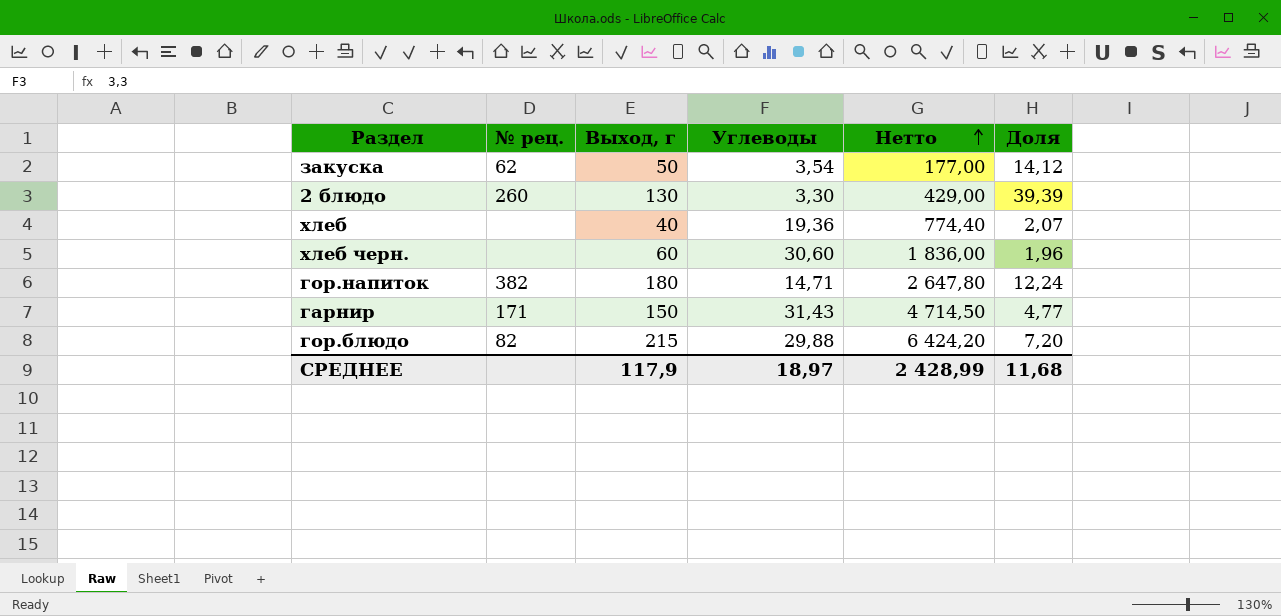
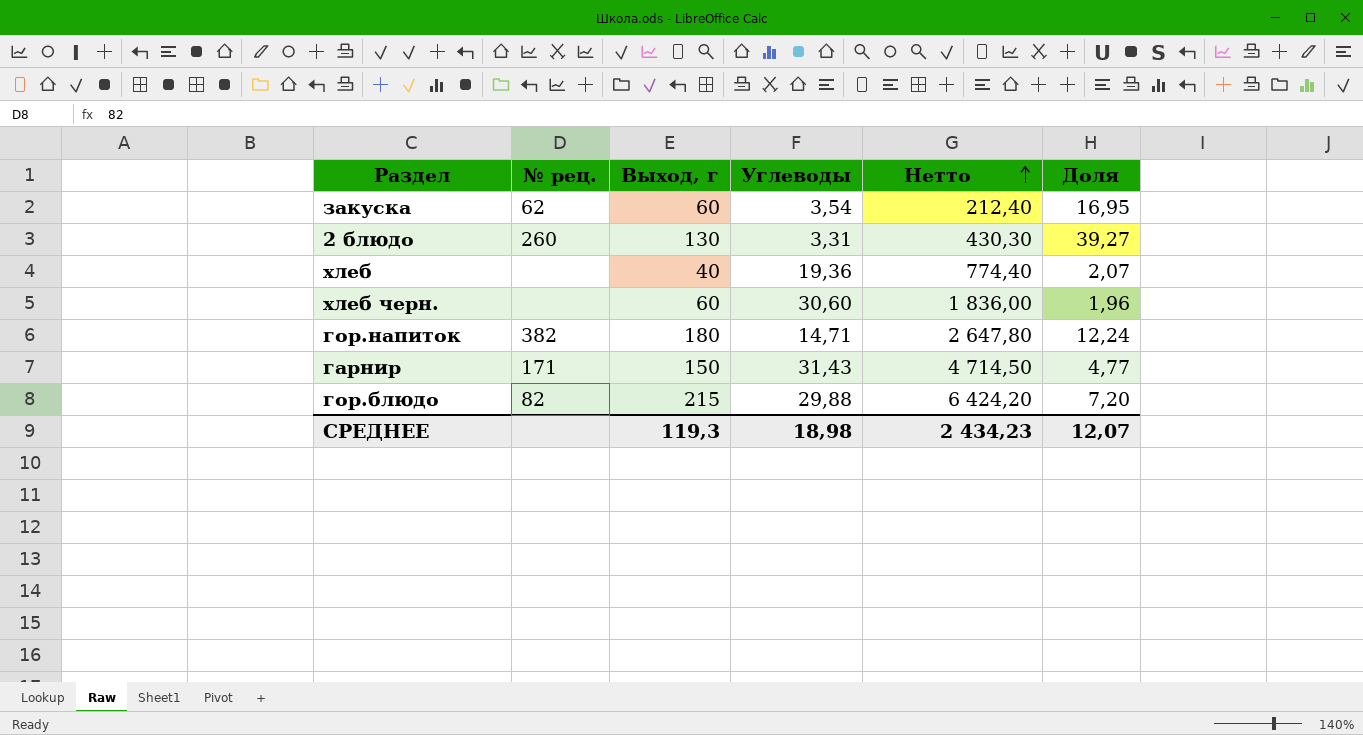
закуска | Выход, г: 50 -> 60
закуска | Нетто: 177,00 -> 212,40
закуска | Доля: 14,12 -> 16,95
2 блюдо | Углеводы: 3,30 -> 3,31
2 блюдо | Нетто: 429,00 -> 430,30
2 блюдо | Доля: 39,39 -> 39,27
СРЕДНЕЕ | Выход, г: 117,9 -> 119,3
СРЕДНЕЕ | Углеводы: 18,97 -> 18,98
СРЕДНЕЕ | Нетто: 2 428,99 -> 2 434,23
СРЕДНЕЕ | Доля: 11,68 -> 12,07

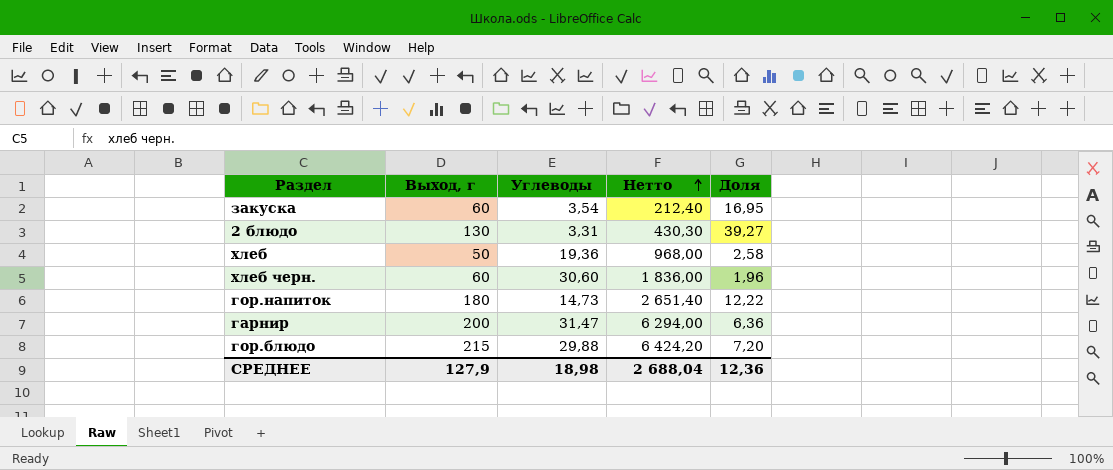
column № рец. | position: 2 -> none
хлеб | Выход, г: 40 -> 50
хлеб | Нетто: 774,40 -> 968,00
хлеб | Доля: 2,07 -> 2,58
гор.напиток | Углеводы: 14,71 -> 14,73
гор.напиток | Нетто: 2 647,80 -> 2 651,40
гор.напиток | Доля: 12,24 -> 12,22
гарнир | Выход, г: 150 -> 200
гарнир | Углеводы: 31,43 -> 31,47
гарнир | Нетто: 4 714,50 -> 6 294,00
гарнир | Доля: 4,77 -> 6,36
СРЕДНЕЕ | Выход, г: 119,3 -> 127,9
СРЕДНЕЕ | Нетто: 2 434,23 -> 2 688,04
СРЕДНЕЕ | Доля: 12,07 -> 12,36

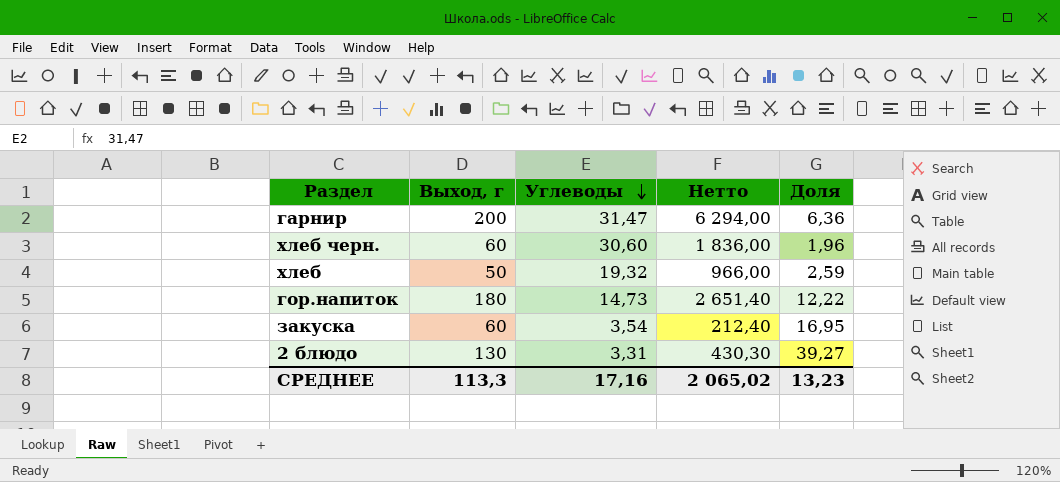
row order: Нетто ascending -> Углеводы descending
row гор.блюдо: 215 | 29,88 | 6 424,20 | 7,20 -> none
хлеб | Углеводы: 19,36 -> 19,32
хлеб | Нетто: 968,00 -> 966,00
хлеб | Доля: 2,58 -> 2,59
СРЕДНЕЕ | Выход, г: 127,9 -> 113,3
СРЕДНЕЕ | Углеводы: 18,98 -> 17,16
СРЕДНЕЕ | Нетто: 2 688,04 -> 2 065,02
СРЕДНЕЕ | Доля: 12,36 -> 13,23

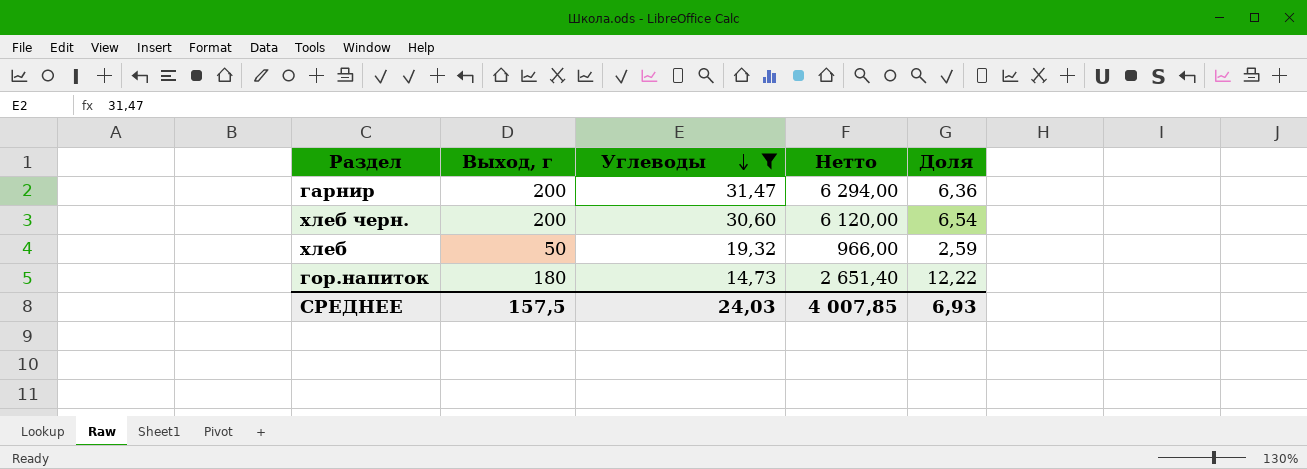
filter: none -> Углеводы >= 14,73
хлеб черн. | Выход, г: 60 -> 200
хлеб черн. | Нетто: 1 836,00 -> 6 120,00
хлеб черн. | Доля: 1,96 -> 6,54
СРЕДНЕЕ | Выход, г: 113,3 -> 157,5
СРЕДНЕЕ | Углеводы: 17,16 -> 24,03
СРЕДНЕЕ | Нетто: 2 065,02 -> 4 007,85
СРЕДНЕЕ | Доля: 13,23 -> 6,93

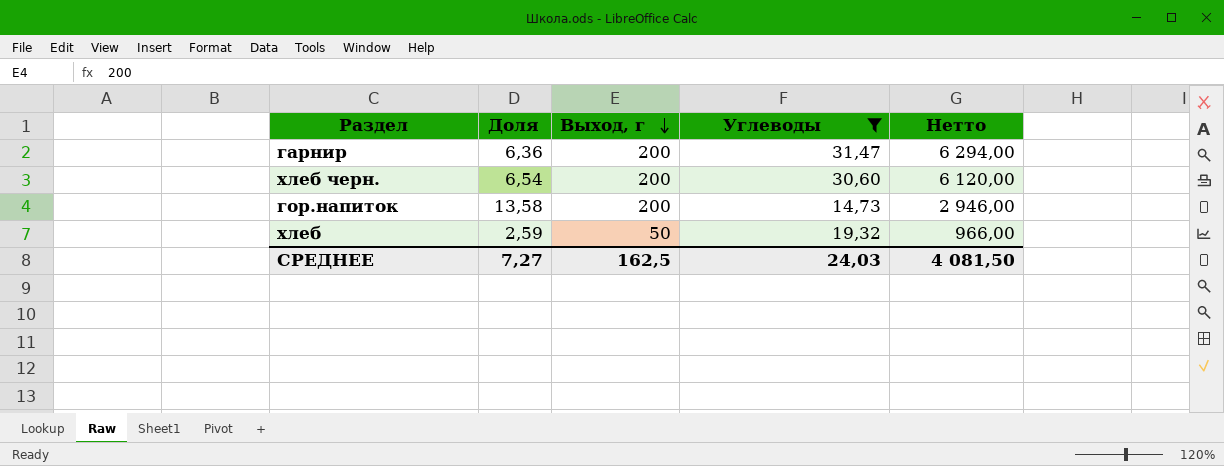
row order: Углеводы descending -> Выход, г descending
column Доля | position: 5 -> 2
гор.напиток | Доля: 12,22 -> 13,58
гор.напиток | Выход, г: 180 -> 200
гор.напиток | Нетто: 2 651,40 -> 2 946,00
СРЕДНЕЕ | Доля: 6,93 -> 7,27
СРЕДНЕЕ | Выход, г: 157,5 -> 162,5
СРЕДНЕЕ | Нетто: 4 007,85 -> 4 081,50

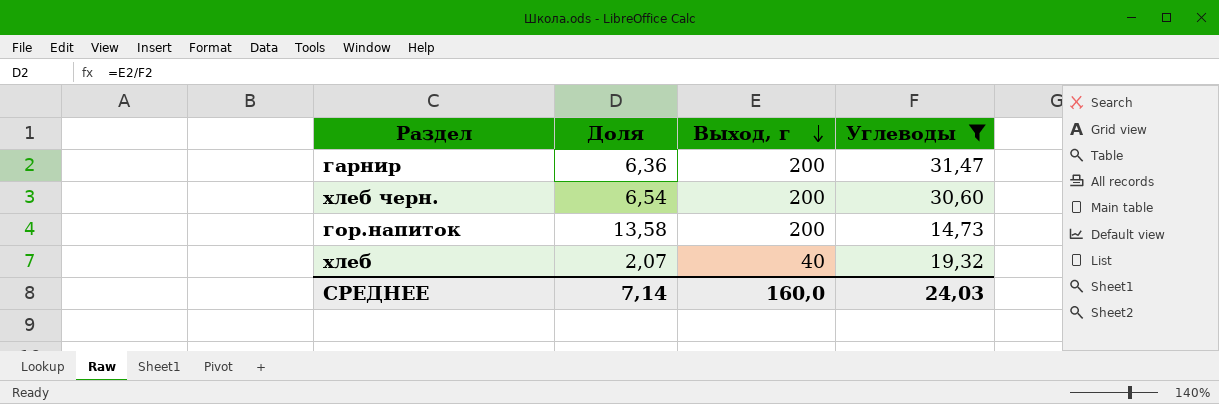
column Нетто | formula: [Выход, г] * [Углеводы] -> none
хлеб | Доля: 2,59 -> 2,07
хлеб | Выход, г: 50 -> 40
СРЕДНЕЕ | Доля: 7,27 -> 7,14
СРЕДНЕЕ | Выход, г: 162,5 -> 160,0

